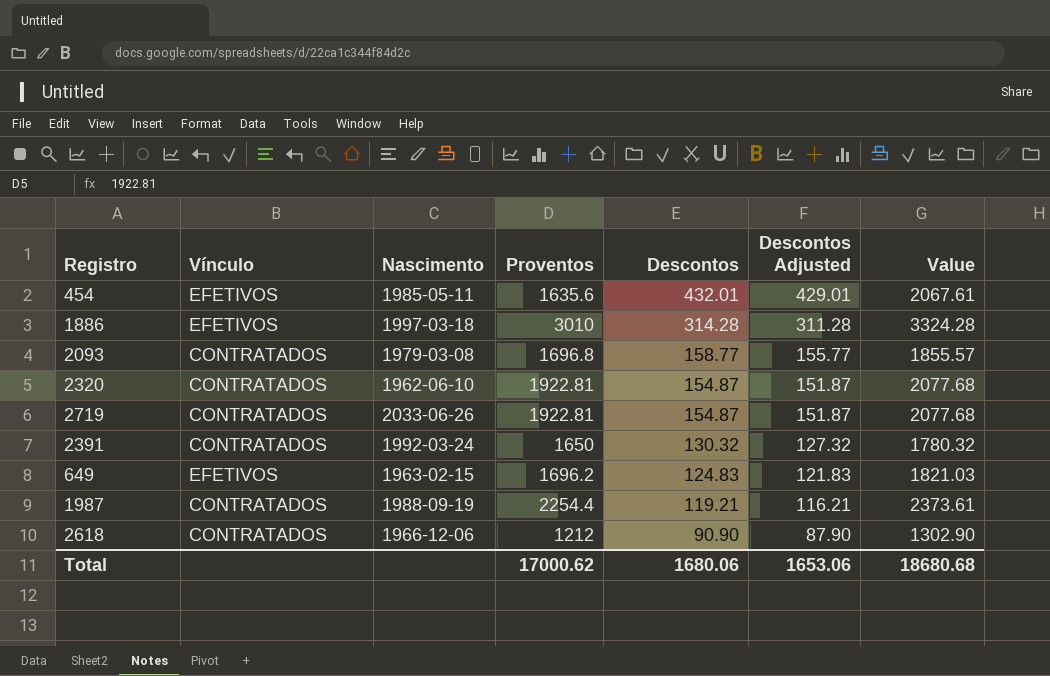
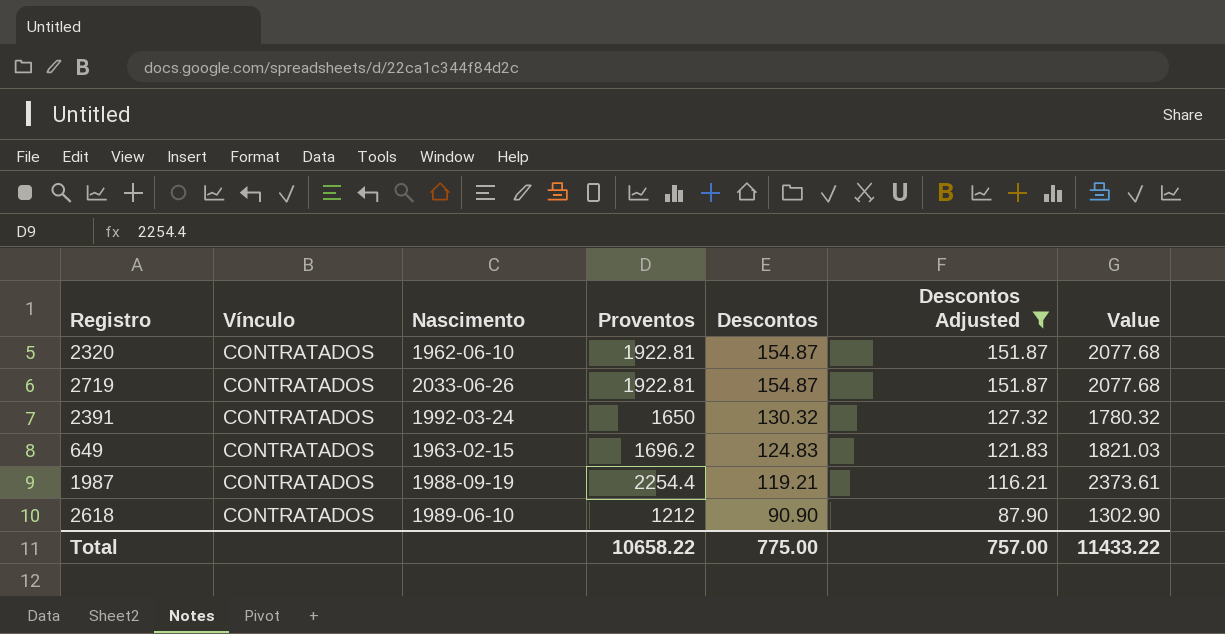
filter: none -> Descontos Adjusted <= 151.87
649 | Vínculo: EFETIVOS -> CONTRATADOS
2618 | Nascimento: 1966-12-06 -> 1989-06-10
Total | Proventos: 17000.62 -> 10658.22
Total | Descontos: 1680.06 -> 775.00
Total | Descontos Adjusted: 1653.06 -> 757.00
Total | Value: 18680.68 -> 11433.22

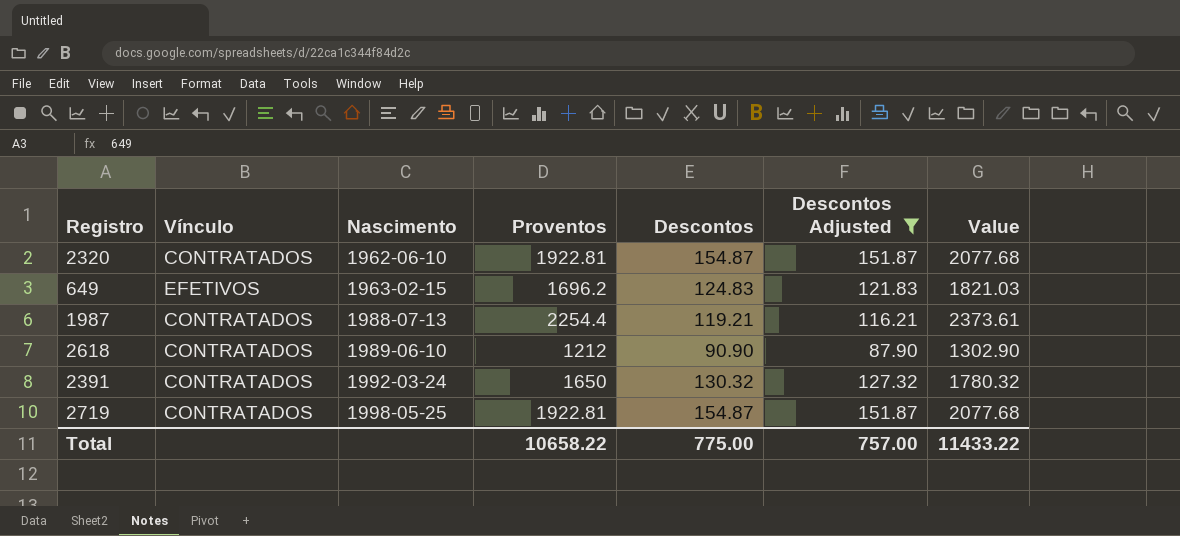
row order: Descontos descending -> Nascimento ascending
649 | Vínculo: CONTRATADOS -> EFETIVOS
1987 | Nascimento: 1988-09-19 -> 1988-07-13
2719 | Nascimento: 2033-06-26 -> 1998-05-25

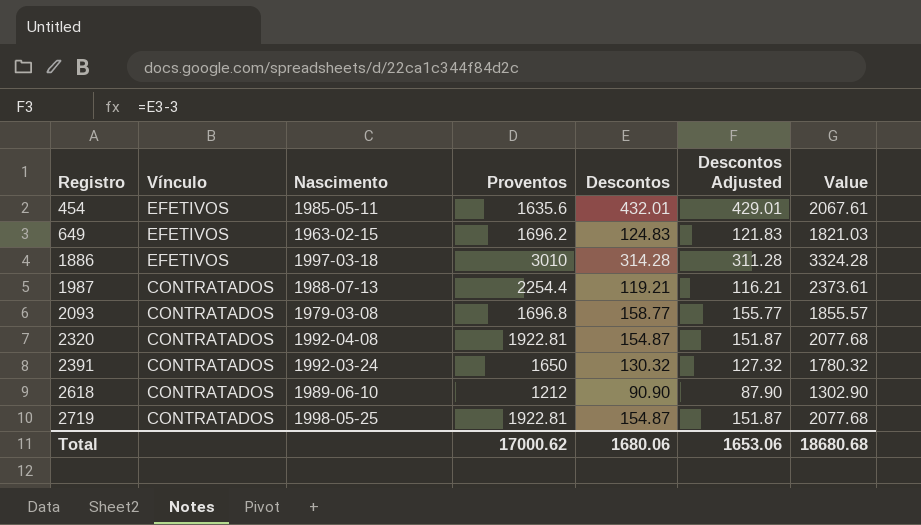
filter: Descontos Adjusted <= 151.87 -> none
row order: Nascimento ascending -> Registro ascending
2320 | Nascimento: 1962-06-10 -> 1992-04-08
Total | Proventos: 10658.22 -> 17000.62
Total | Descontos: 775.00 -> 1680.06
Total | Descontos Adjusted: 757.00 -> 1653.06
Total | Value: 11433.22 -> 18680.68

